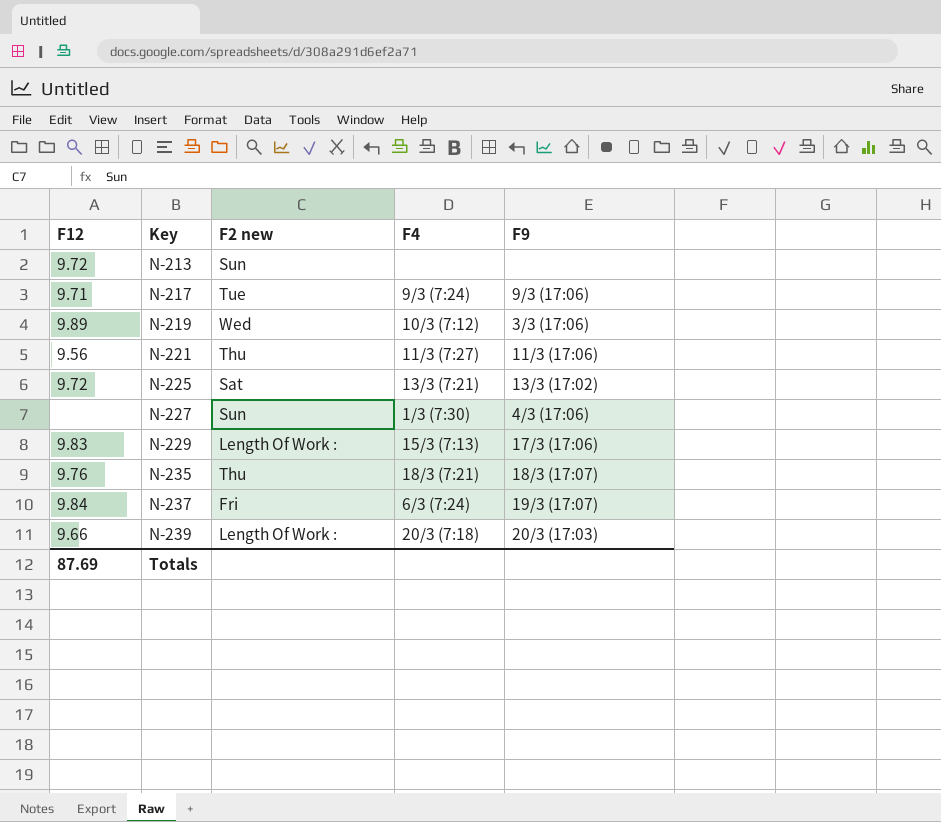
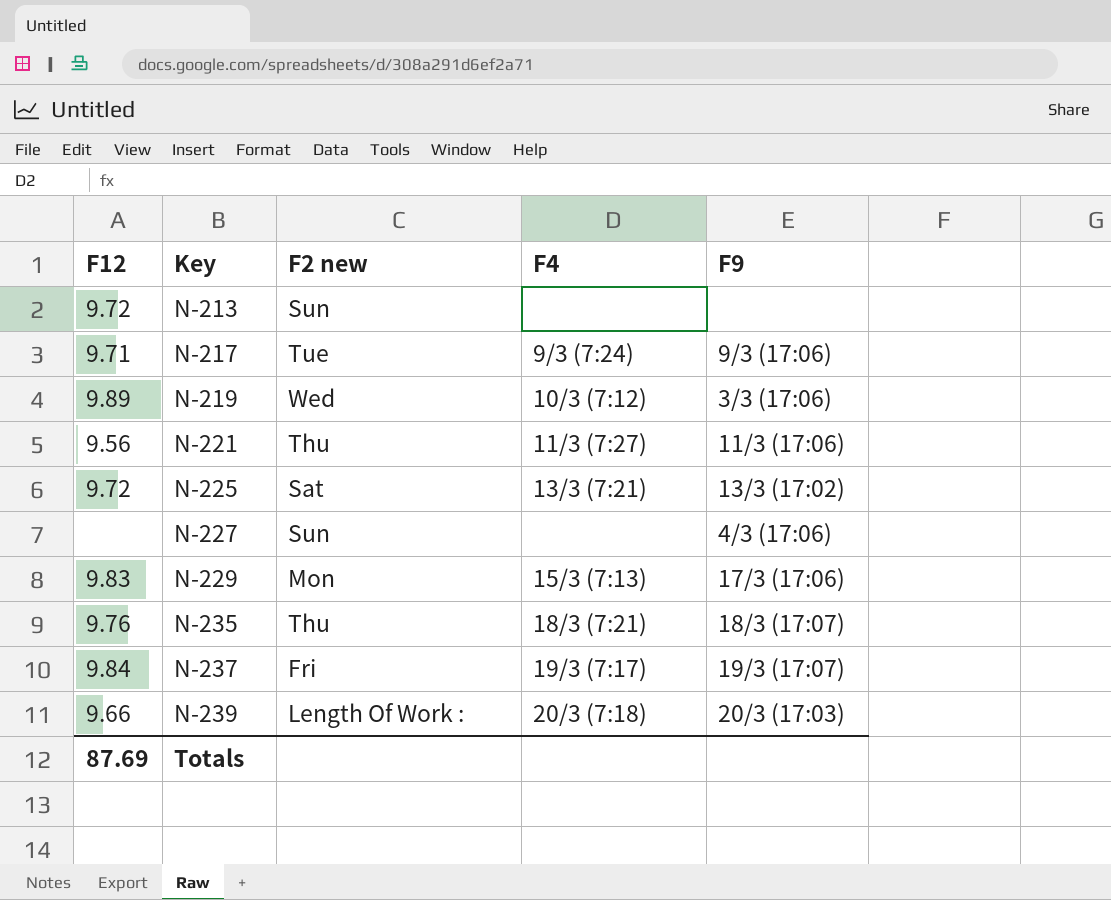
N-227 | F4: 1/3 (7:30) -> none
N-229 | F2 new: Length Of Work : -> Mon
N-237 | F4: 6/3 (7:24) -> 19/3 (7:17)

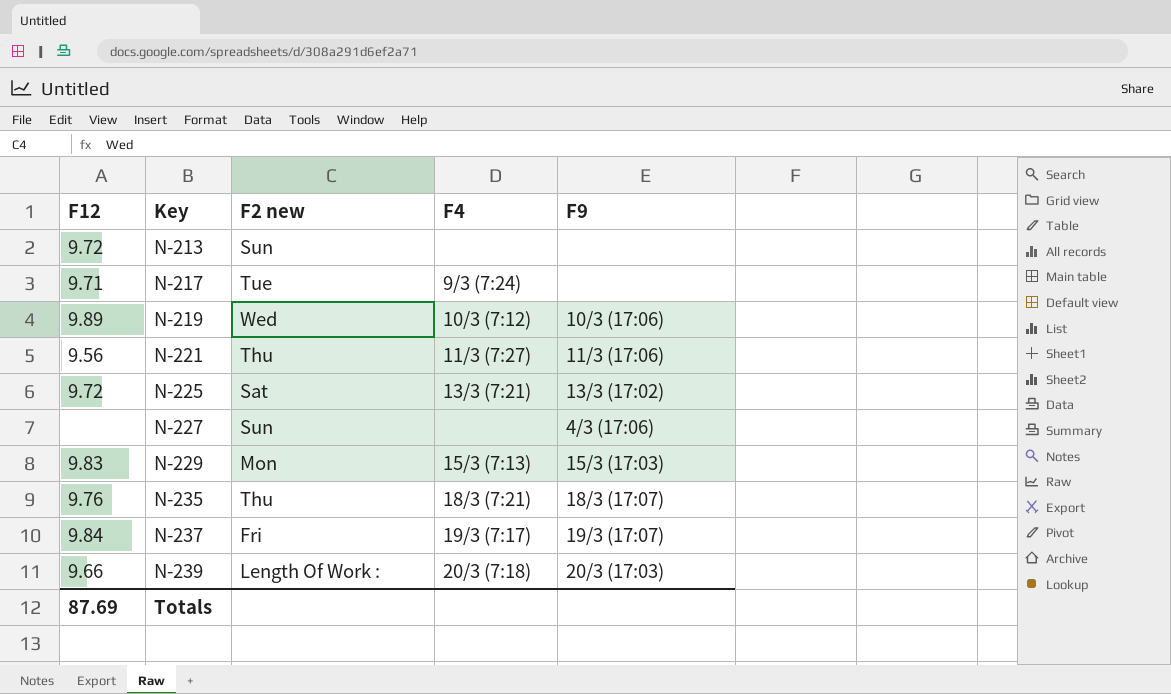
N-217 | F9: 9/3 (17:06) -> none
N-219 | F9: 3/3 (17:06) -> 10/3 (17:06)
N-229 | F9: 17/3 (17:06) -> 15/3 (17:03)

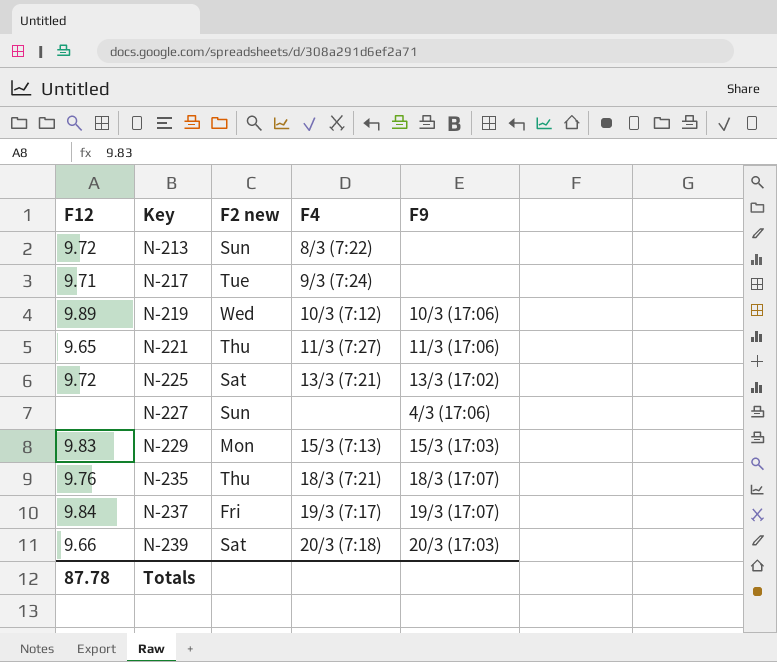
N-213 | F4: none -> 8/3 (7:22)
N-221 | F12: 9.56 -> 9.65
N-239 | F2 new: Length Of Work : -> Sat
Totals | F12: 87.69 -> 87.78

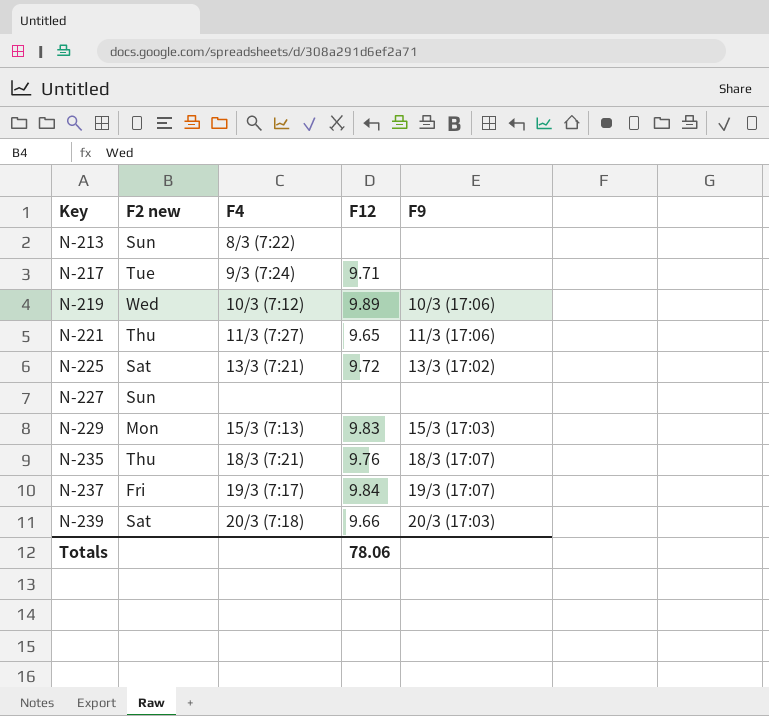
column F12 | position: 1 -> 4
N-213 | F12: 9.72 -> none
N-227 | F9: 4/3 (17:06) -> none
Totals | F12: 87.78 -> 78.06

